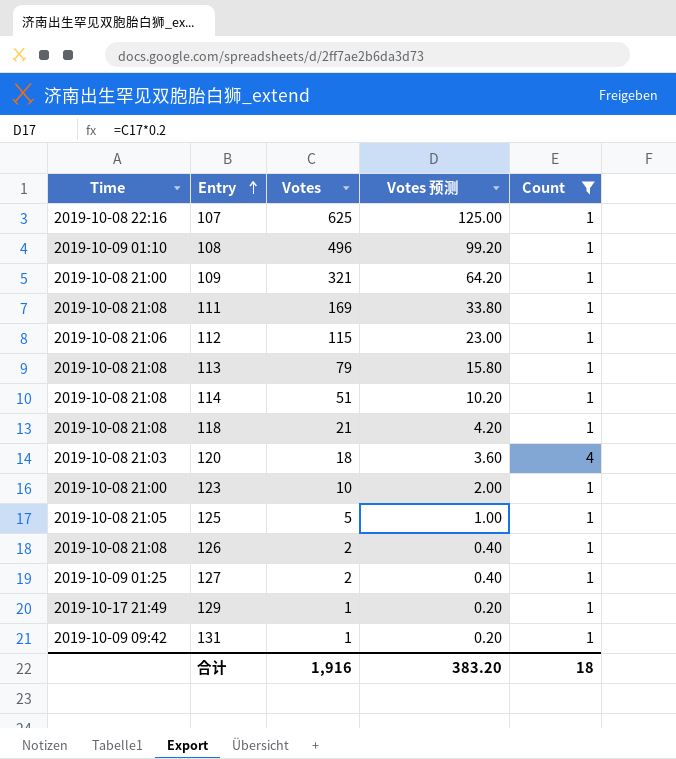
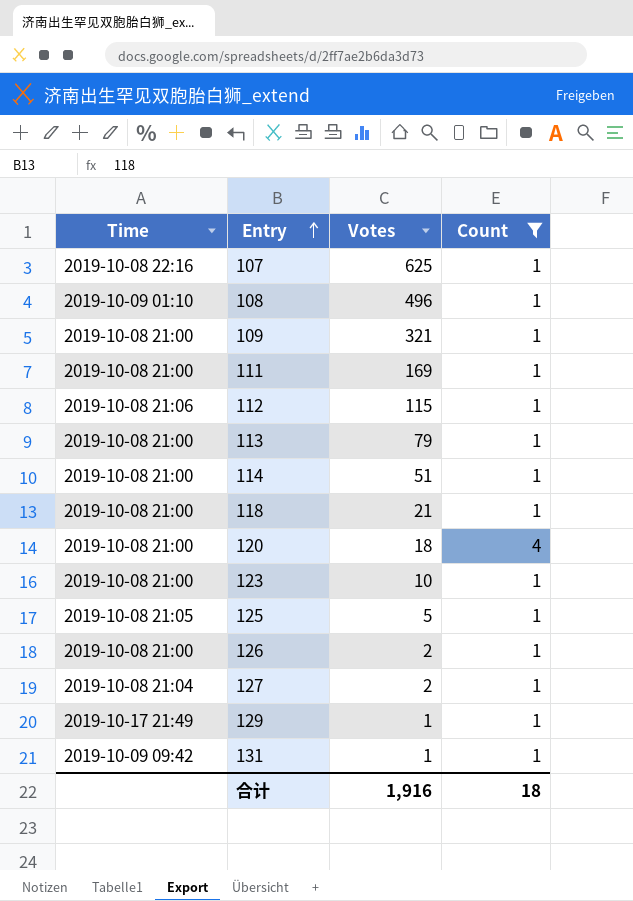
column Votes 预测 | formula: [Votes] * 0.2 -> none
111 | Time: 2019-10-08 21:08 -> 2019-10-08 21:00
113 | Time: 2019-10-08 21:08 -> 2019-10-08 21:00
114 | Time: 2019-10-08 21:08 -> 2019-10-08 21:00
118 | Time: 2019-10-08 21:08 -> 2019-10-08 21:00
120 | Time: 2019-10-08 21:03 -> 2019-10-08 21:00
126 | Time: 2019-10-08 21:08 -> 2019-10-08 21:00
127 | Time: 2019-10-09 01:25 -> 2019-10-08 21:04

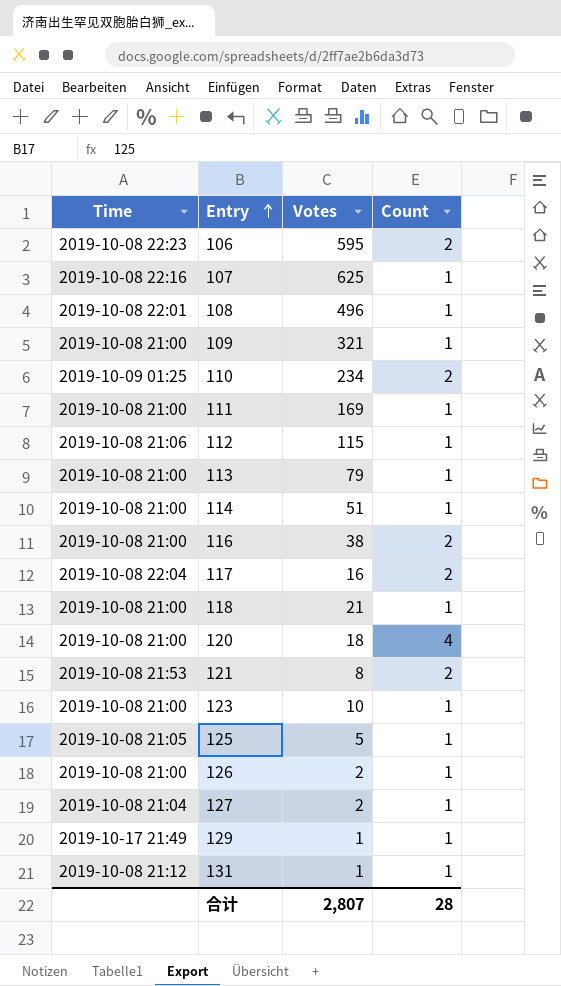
filter: Count != 2 -> none
108 | Time: 2019-10-09 01:10 -> 2019-10-08 22:01
131 | Time: 2019-10-09 09:42 -> 2019-10-08 21:12
合计 | Votes: 1,916 -> 2,807
合计 | Count: 18 -> 28

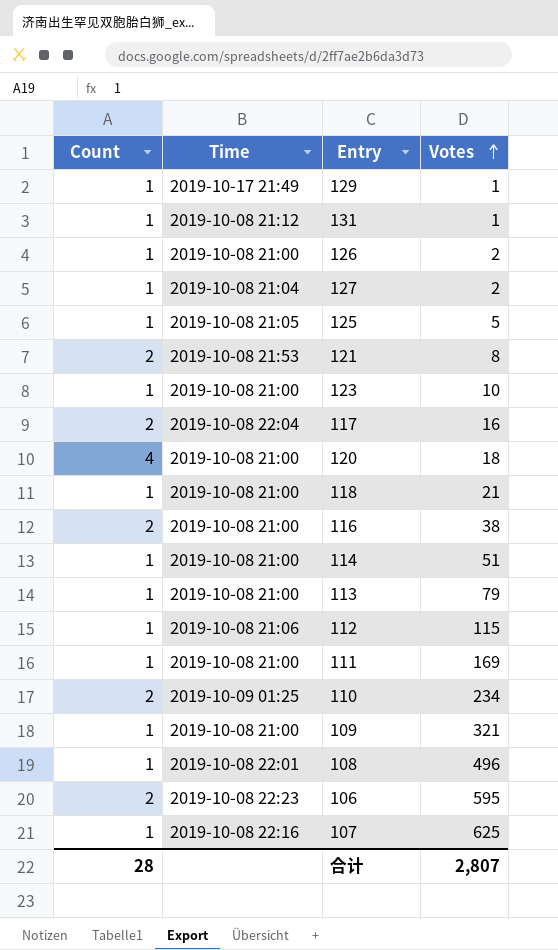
row order: Entry ascending -> Votes ascending
column Count | position: 4 -> 1

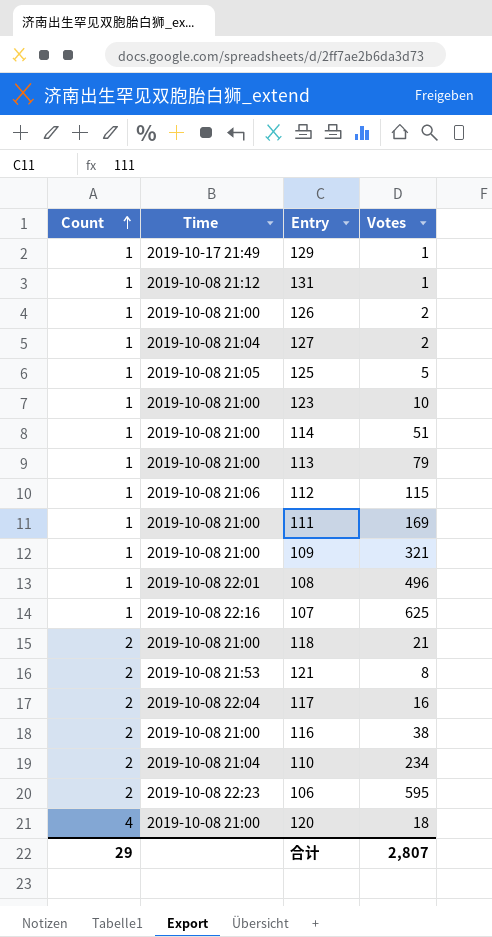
row order: Votes ascending -> Count ascending
118 | Count: 1 -> 2
110 | Time: 2019-10-09 01:25 -> 2019-10-08 21:04
合计 | Count: 28 -> 29

